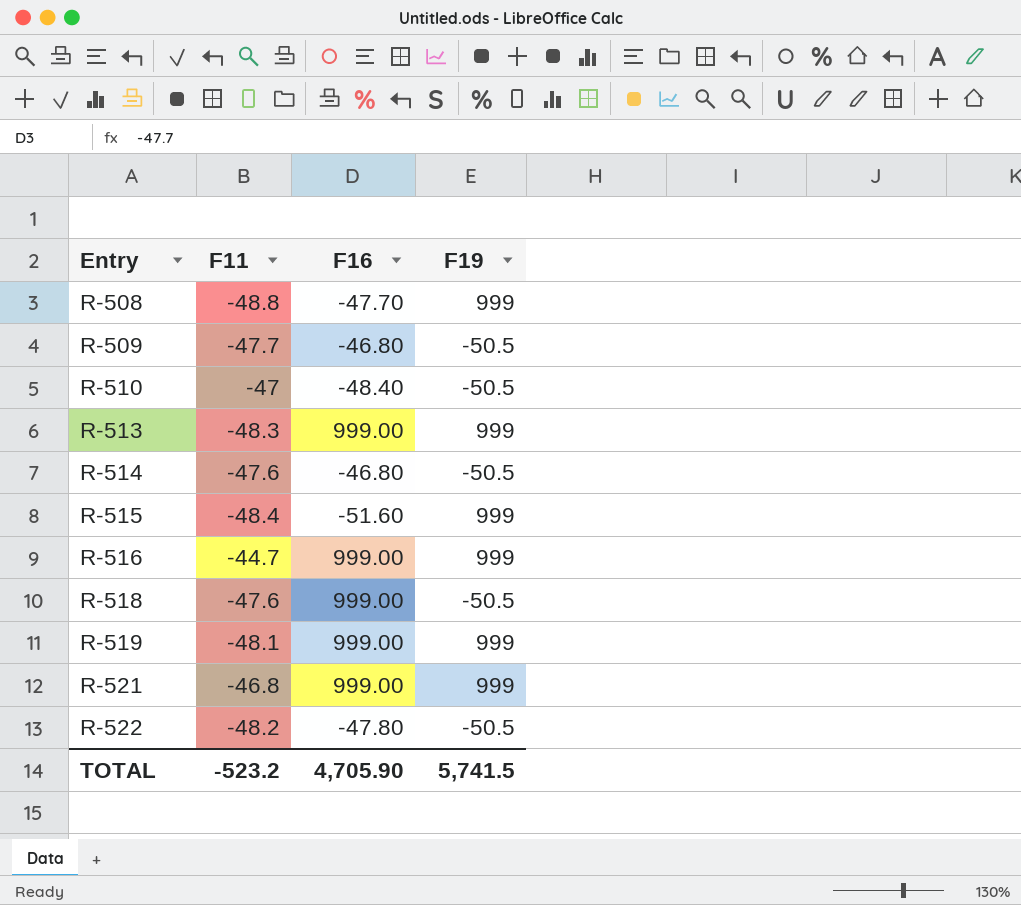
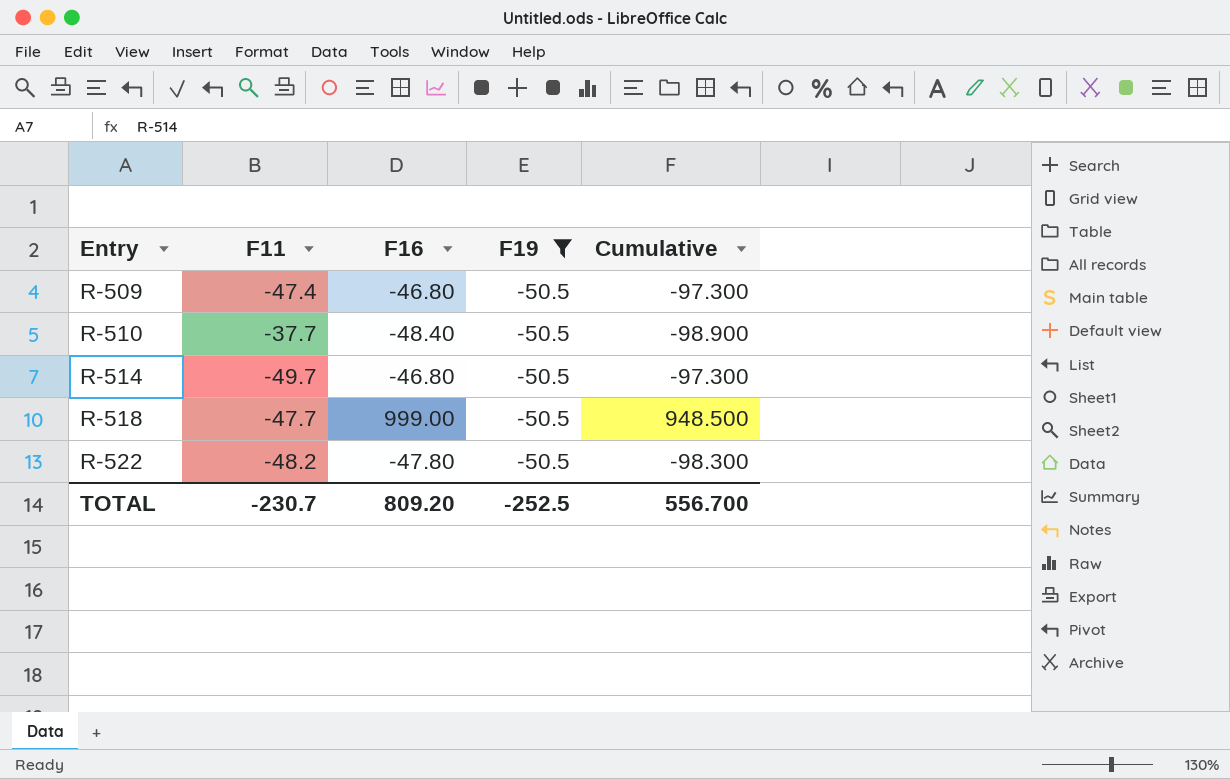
filter: none -> F19 = -50.5
column Cumulative | formula: none -> [F16] + [F19]
R-509 | F11: -47.7 -> -47.4
R-510 | F11: -47 -> -37.7
R-514 | F11: -47.6 -> -49.7
R-518 | F11: -47.6 -> -47.7
TOTAL | F11: -523.2 -> -230.7
TOTAL | F16: 4,705.90 -> 809.20
TOTAL | F19: 5,741.5 -> -252.5

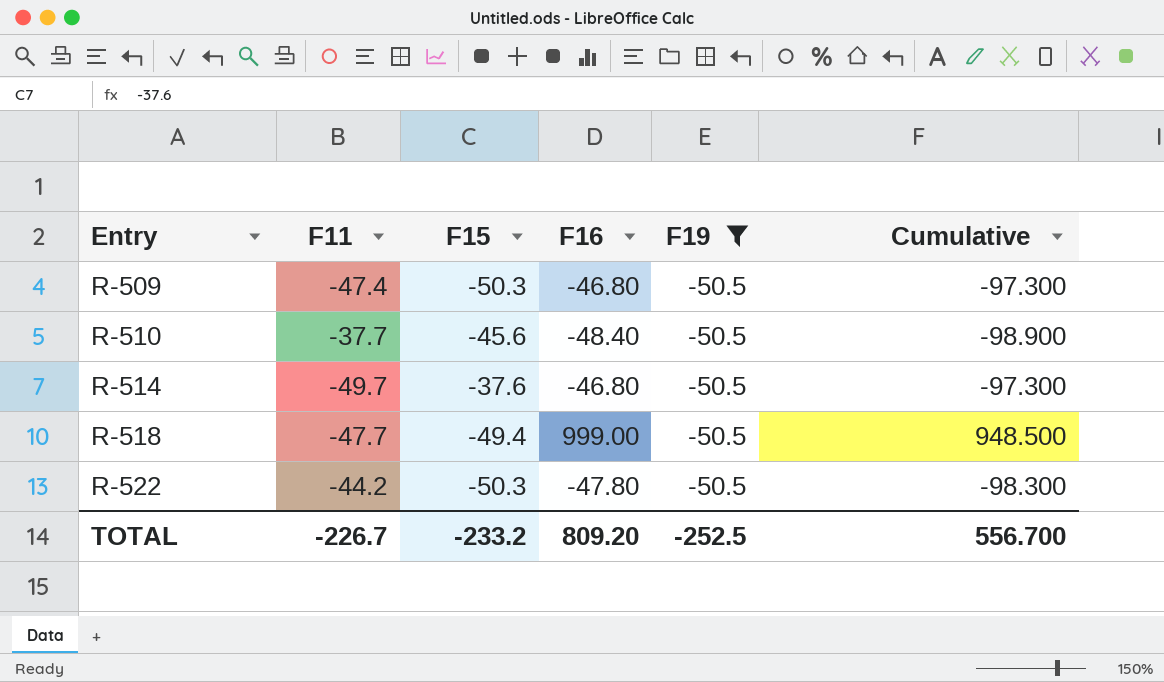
column F15 | position: none -> 3
R-522 | F11: -48.2 -> -44.2
TOTAL | F11: -230.7 -> -226.7

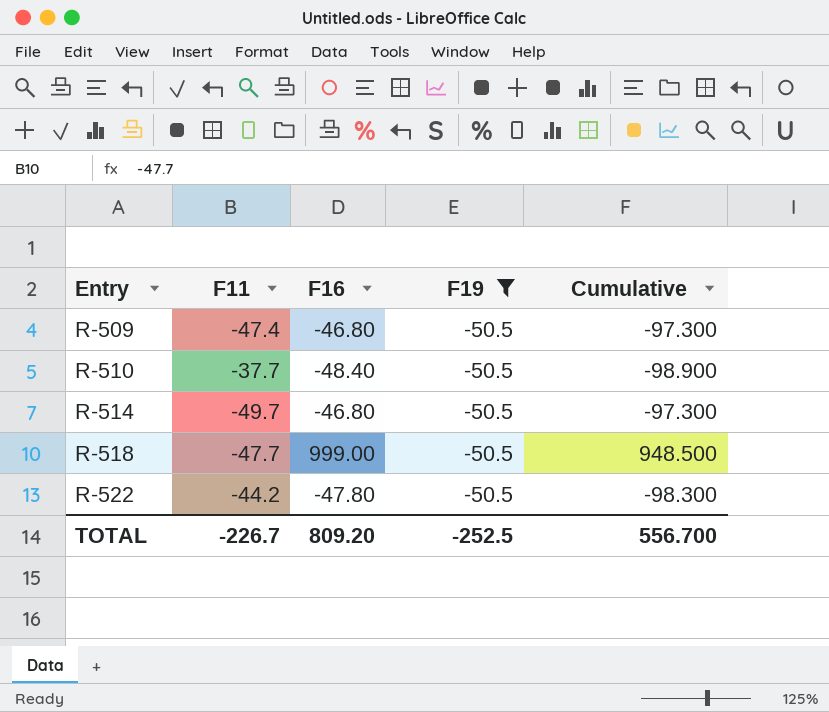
column F15 | position: 3 -> none

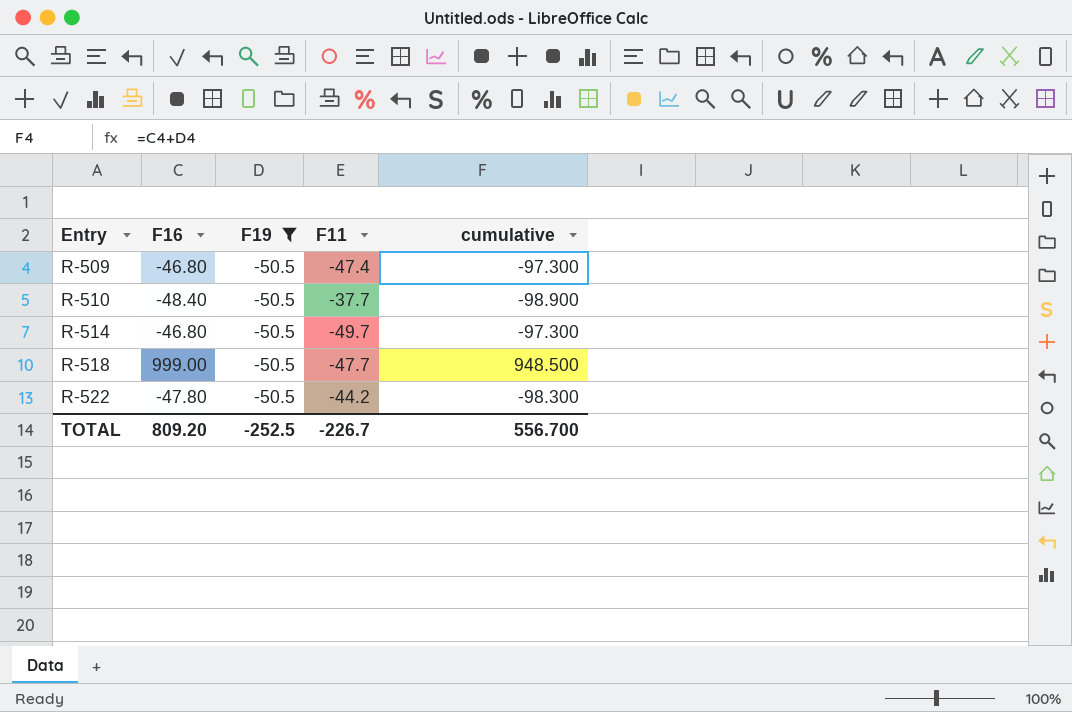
column F11 | position: 2 -> 4
column name: Cumulative -> cumulative

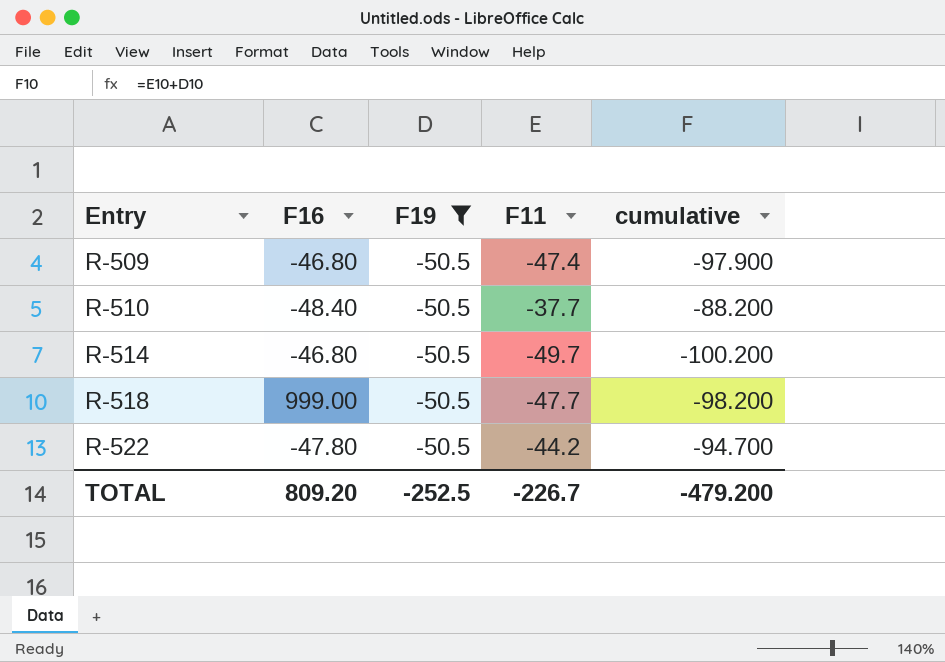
column cumulative | formula: [F16] + [F19] -> [F19] + [F11]
TOTAL | cumulative: 556.700 -> -479.200

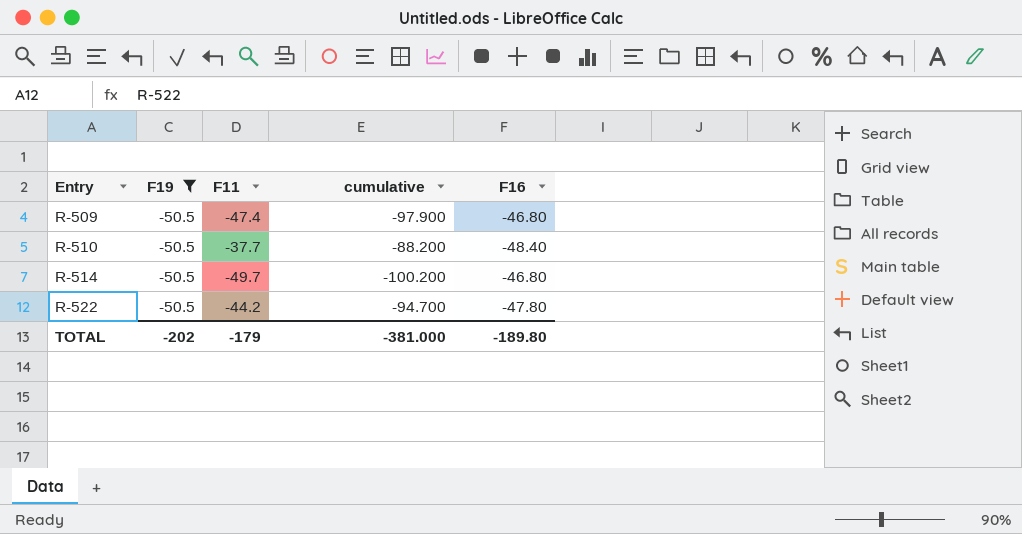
column F16 | position: 2 -> 5
row R-518: 999.00 | -50.5 | -47.7 | -98.200 -> none
TOTAL | F19: -252.5 -> -202
TOTAL | F11: -226.7 -> -179
TOTAL | cumulative: -479.200 -> -381.000
TOTAL | F16: 809.20 -> -189.80

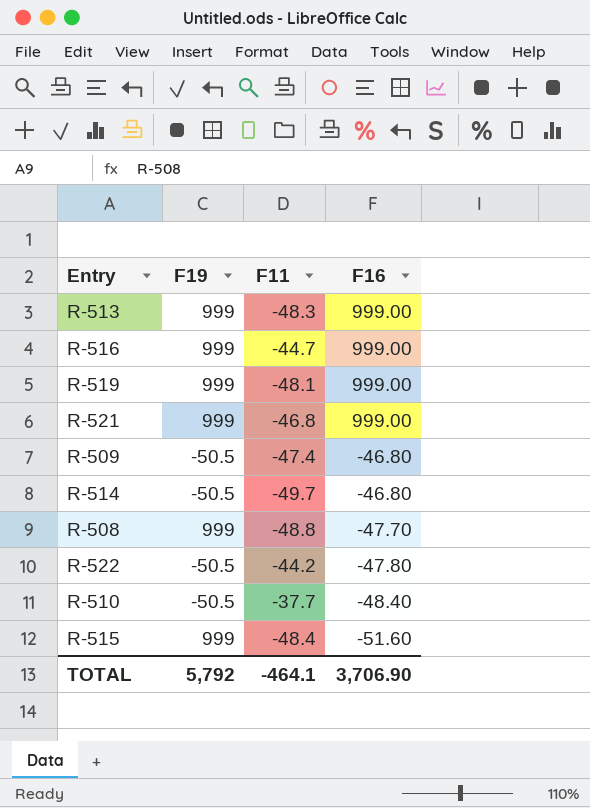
filter: F19 = -50.5 -> none
row order: Entry ascending -> F16 descending
column cumulative | formula: [F19] + [F11] -> none
TOTAL | F19: -202 -> 5,792
TOTAL | F11: -179 -> -464.1
TOTAL | F16: -189.80 -> 3,706.90

